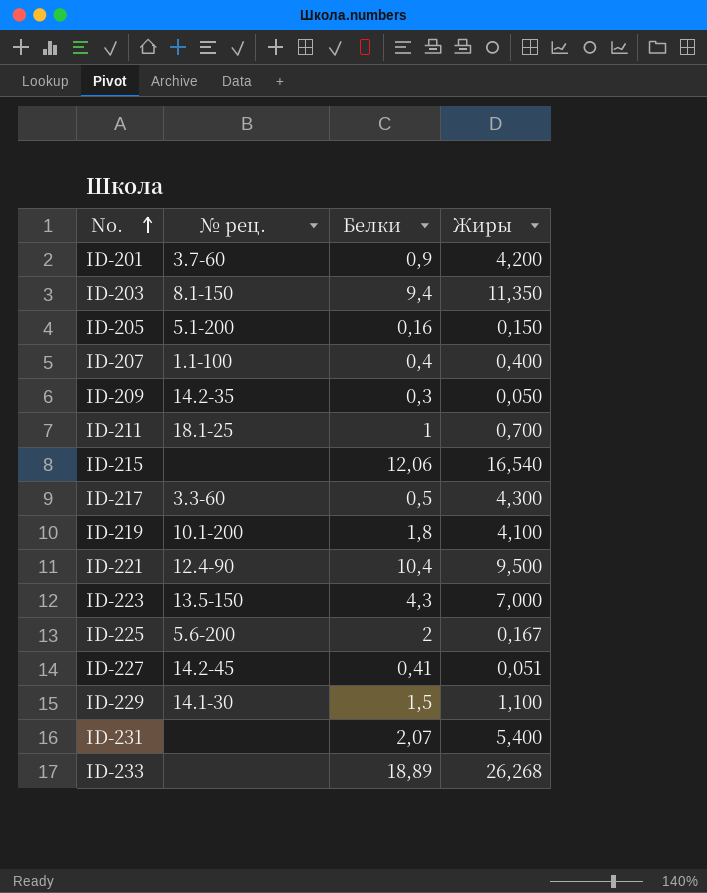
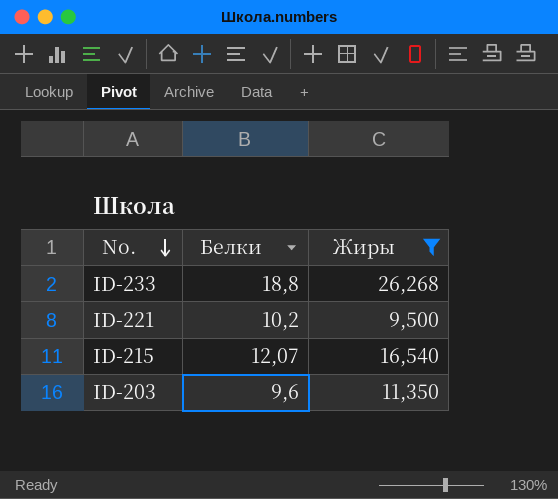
filter: none -> Жиры >= 9,500
row order: No. ascending -> No. descending
column № рец. | position: 2 -> none
ID-233 | Белки: 18,89 -> 18,8
ID-221 | Белки: 10,4 -> 10,2
ID-215 | Белки: 12,06 -> 12,07
ID-203 | Белки: 9,4 -> 9,6

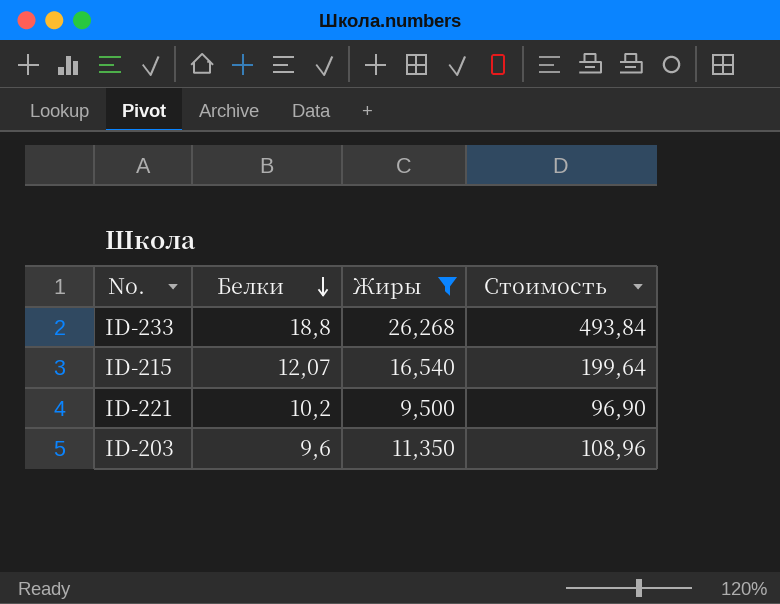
row order: No. descending -> Белки descending
column Стоимость | formula: none -> [Белки] * [Жиры]

